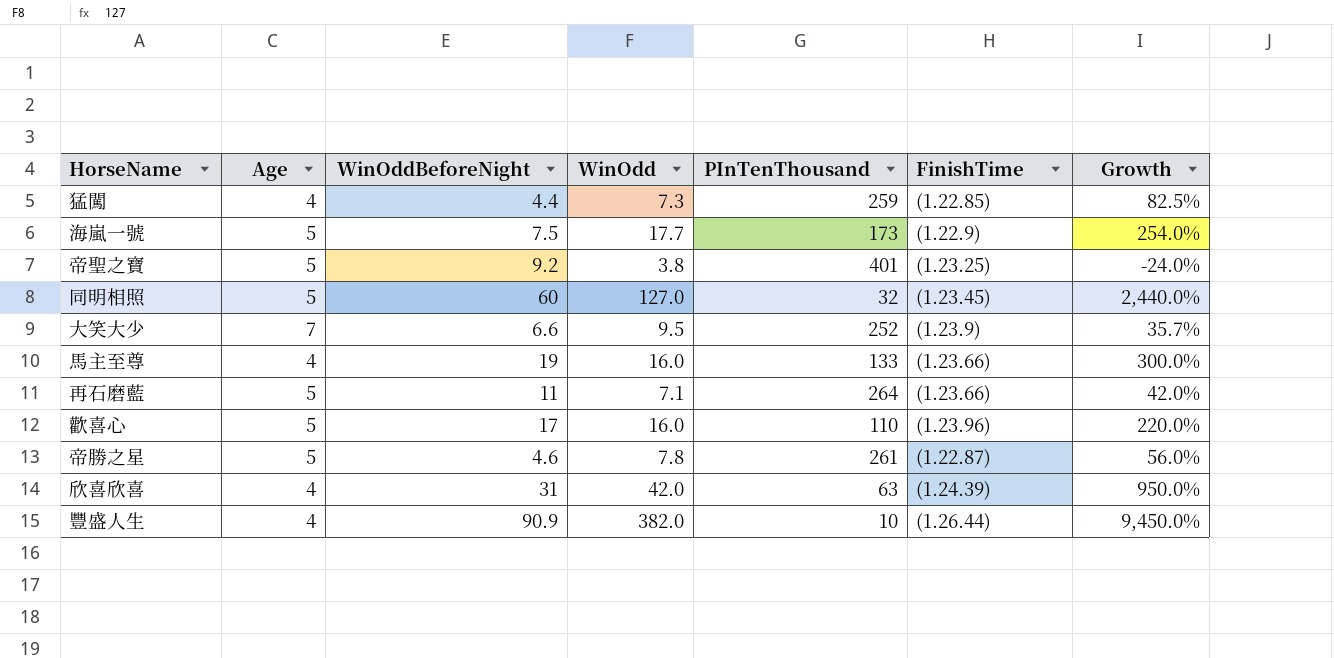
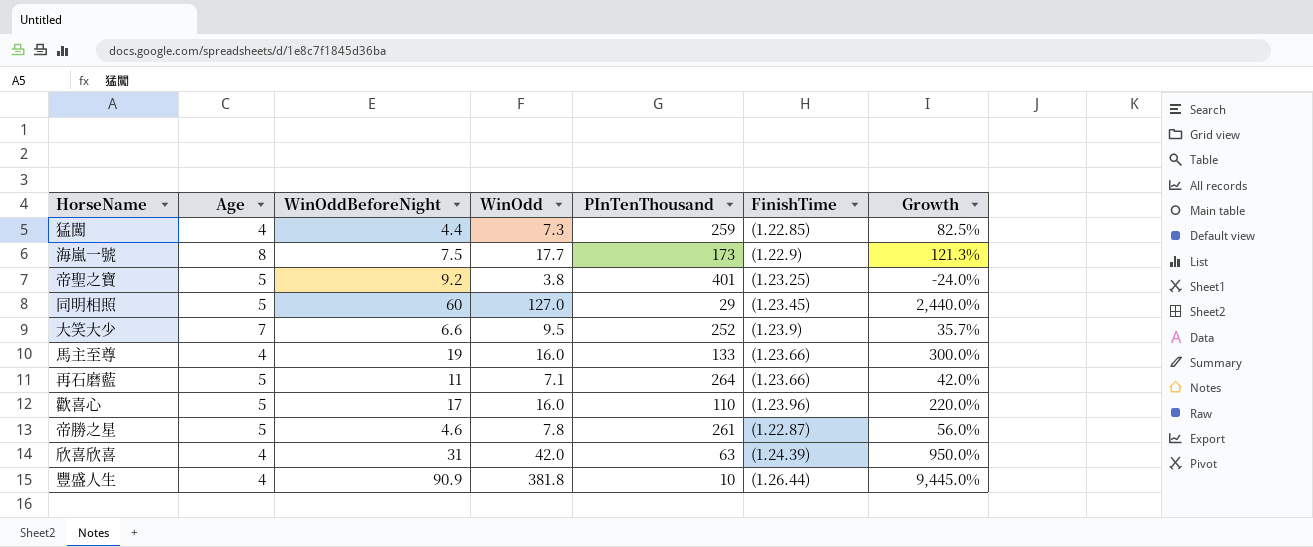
海嵐一號 | Age: 5 -> 8
海嵐一號 | Growth: 254.0% -> 121.3%
同明相照 | PInTenThousand: 32 -> 29
豐盛人生 | WinOdd: 382.0 -> 381.8
豐盛人生 | Growth: 9,450.0% -> 9,445.0%

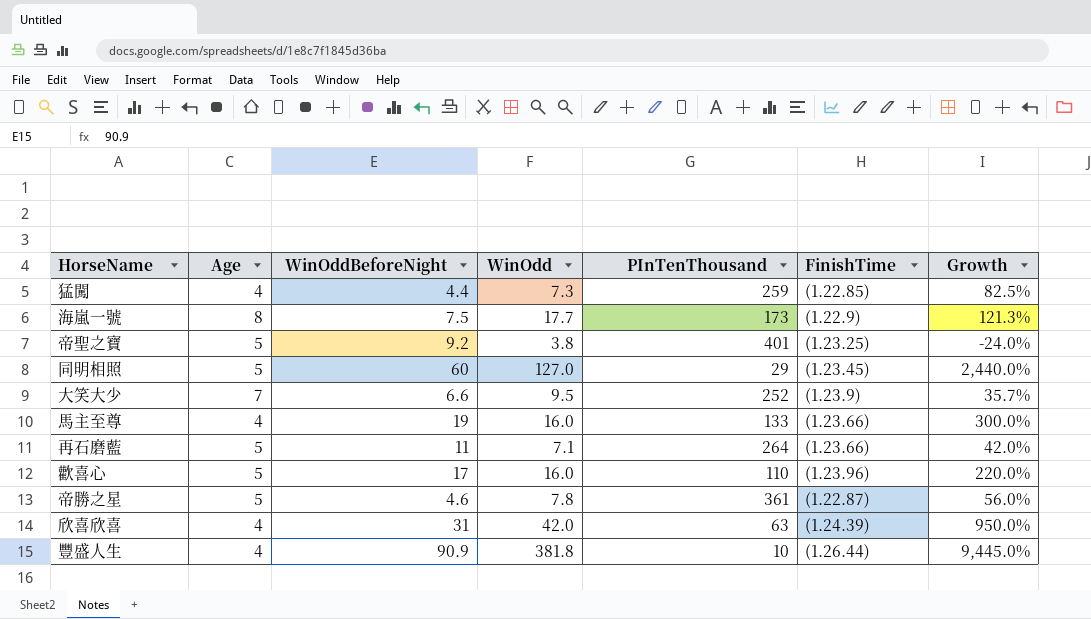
帝勝之星 | PInTenThousand: 261 -> 361

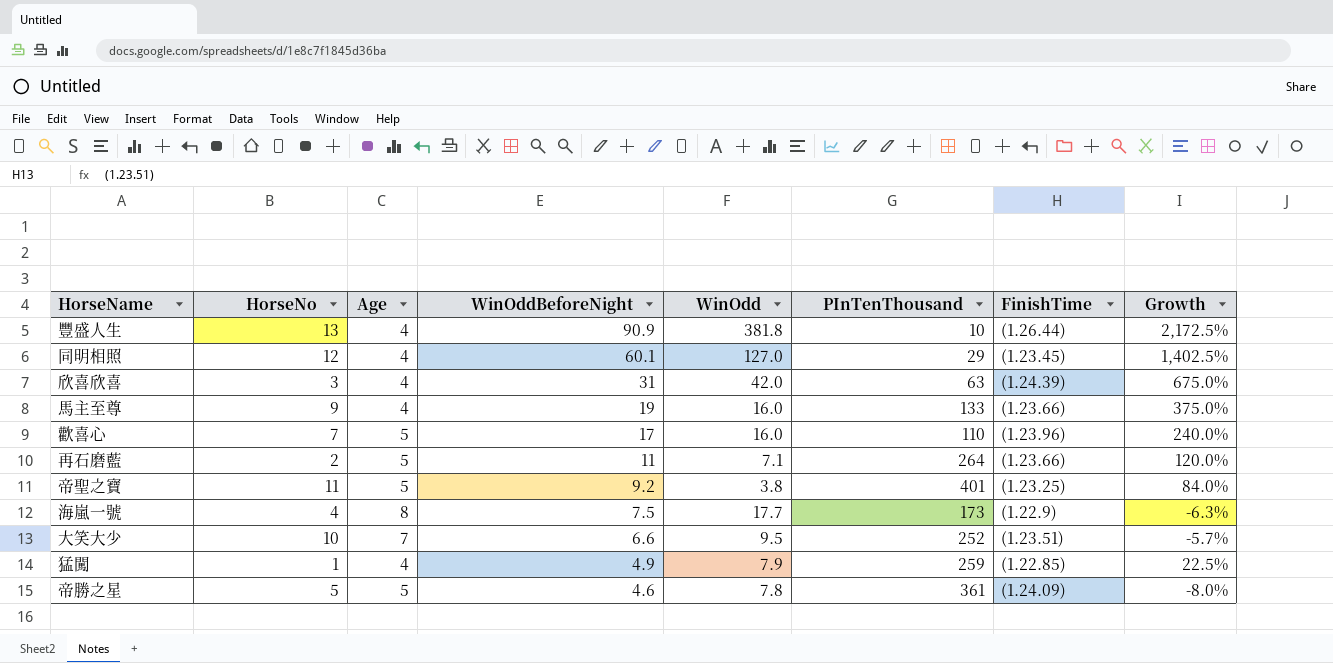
row order: none -> WinOddBeforeNight descending
column HorseNo | position: none -> 2
column Growth | formula: ([WinOdd] - [Age]) / [Age] -> ([WinOddBeforeNight] - [Age]) / [Age]
同明相照 | Age: 5 -> 4
同明相照 | WinOddBeforeNight: 60 -> 60.1
大笑大少 | FinishTime: (1.23.9) -> (1.23.51)
猛闖 | WinOddBeforeNight: 4.4 -> 4.9
猛闖 | WinOdd: 7.3 -> 7.9
帝勝之星 | FinishTime: (1.22.87) -> (1.24.09)

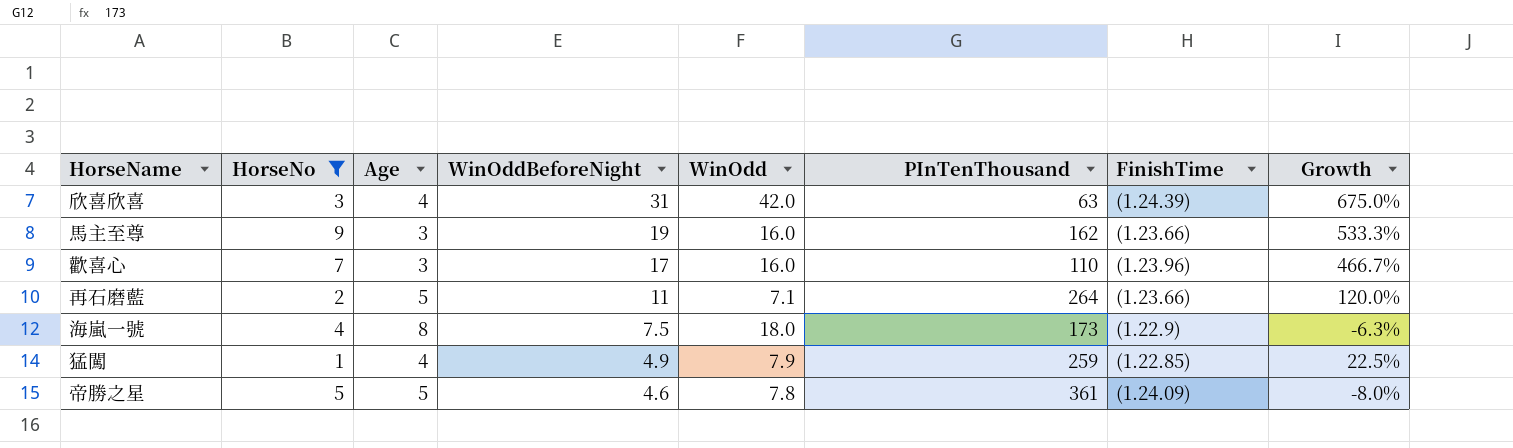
filter: none -> HorseNo <= 9
馬主至尊 | Age: 4 -> 3
馬主至尊 | PInTenThousand: 133 -> 162
馬主至尊 | Growth: 375.0% -> 533.3%
歡喜心 | Age: 5 -> 3
歡喜心 | Growth: 240.0% -> 466.7%
海嵐一號 | WinOdd: 17.7 -> 18.0

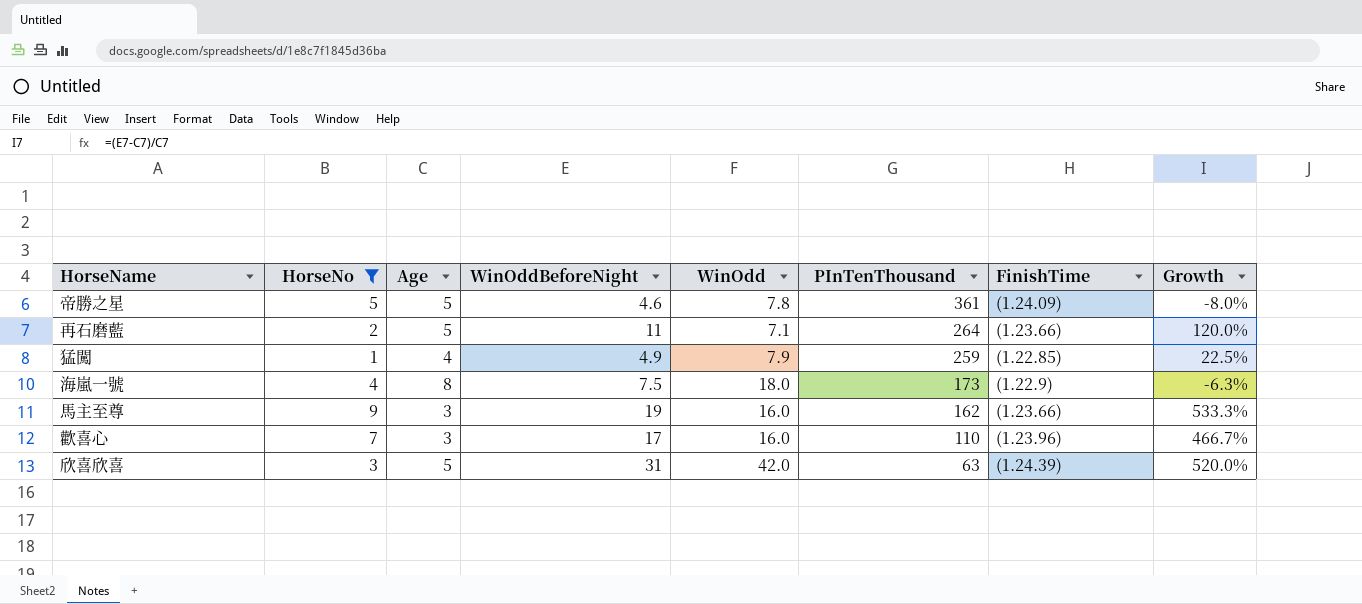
row order: WinOddBeforeNight descending -> PInTenThousand descending
欣喜欣喜 | Age: 4 -> 5
欣喜欣喜 | Growth: 675.0% -> 520.0%

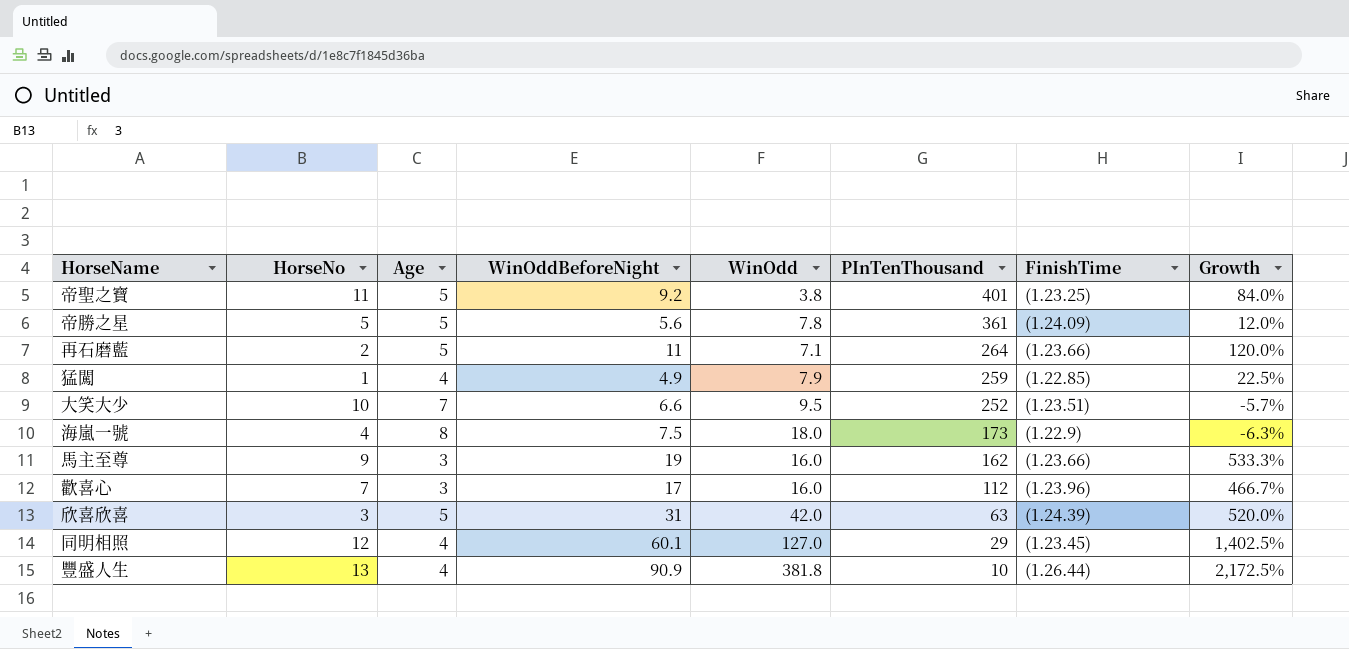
filter: HorseNo <= 9 -> none
帝勝之星 | WinOddBeforeNight: 4.6 -> 5.6
帝勝之星 | Growth: -8.0% -> 12.0%
歡喜心 | PInTenThousand: 110 -> 112

